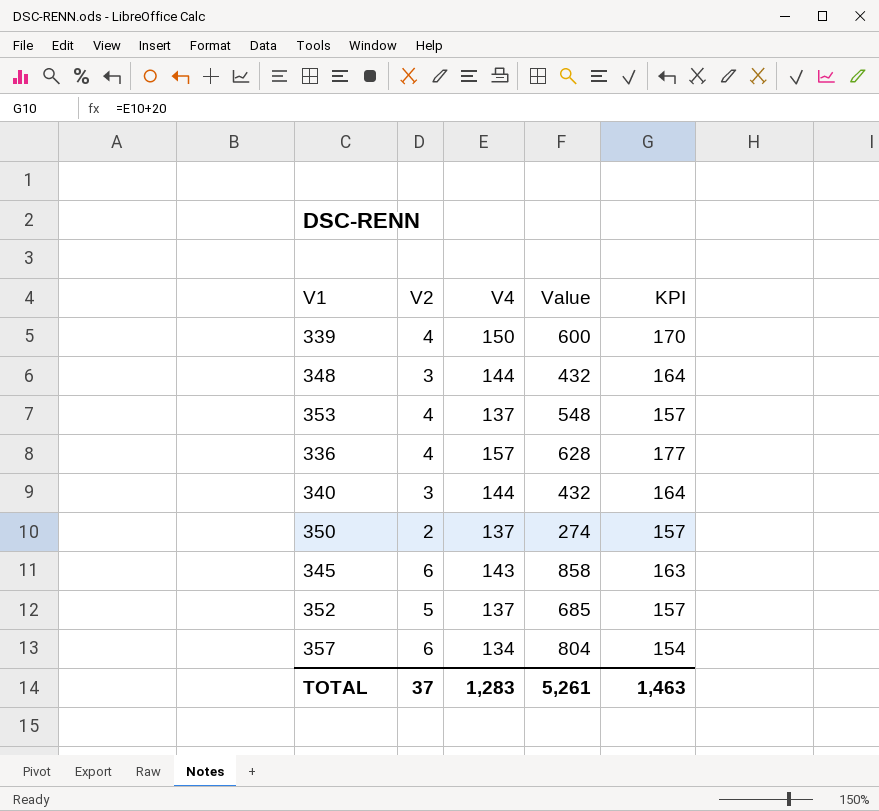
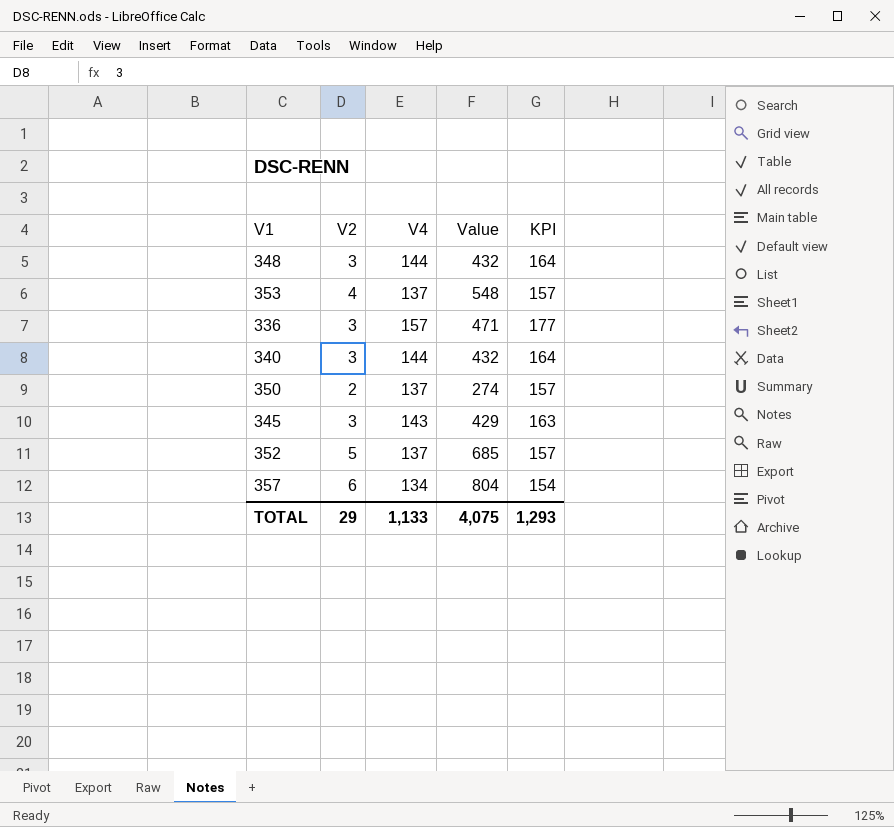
row 339: 4 | 150 | 600 | 170 -> none
336 | V2: 4 -> 3
336 | Value: 628 -> 471
345 | V2: 6 -> 3
345 | Value: 858 -> 429
TOTAL | V2: 37 -> 29
TOTAL | V4: 1,283 -> 1,133
TOTAL | Value: 5,261 -> 4,075
TOTAL | KPI: 1,463 -> 1,293

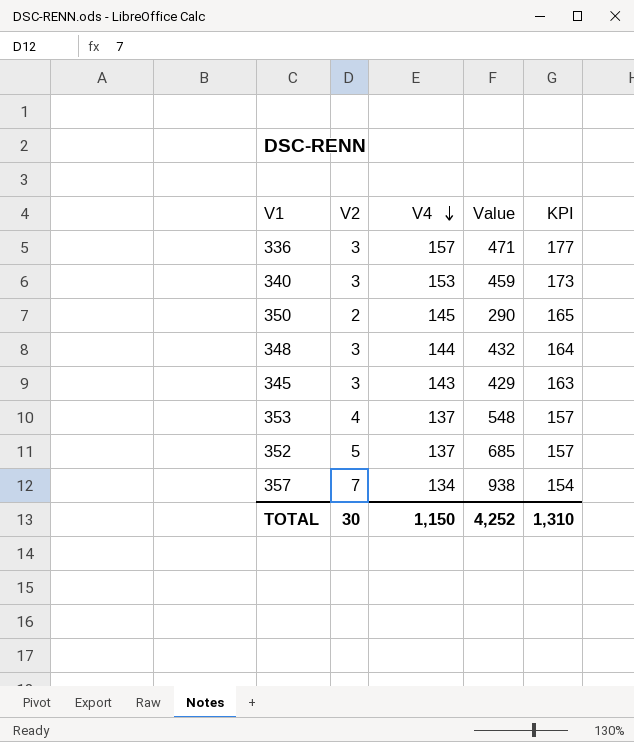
row order: none -> V4 descending
340 | V4: 144 -> 153
340 | Value: 432 -> 459
340 | KPI: 164 -> 173
350 | V4: 137 -> 145
350 | Value: 274 -> 290
350 | KPI: 157 -> 165
357 | V2: 6 -> 7
357 | Value: 804 -> 938
TOTAL | V2: 29 -> 30
TOTAL | V4: 1,133 -> 1,150
TOTAL | Value: 4,075 -> 4,252
TOTAL | KPI: 1,293 -> 1,310

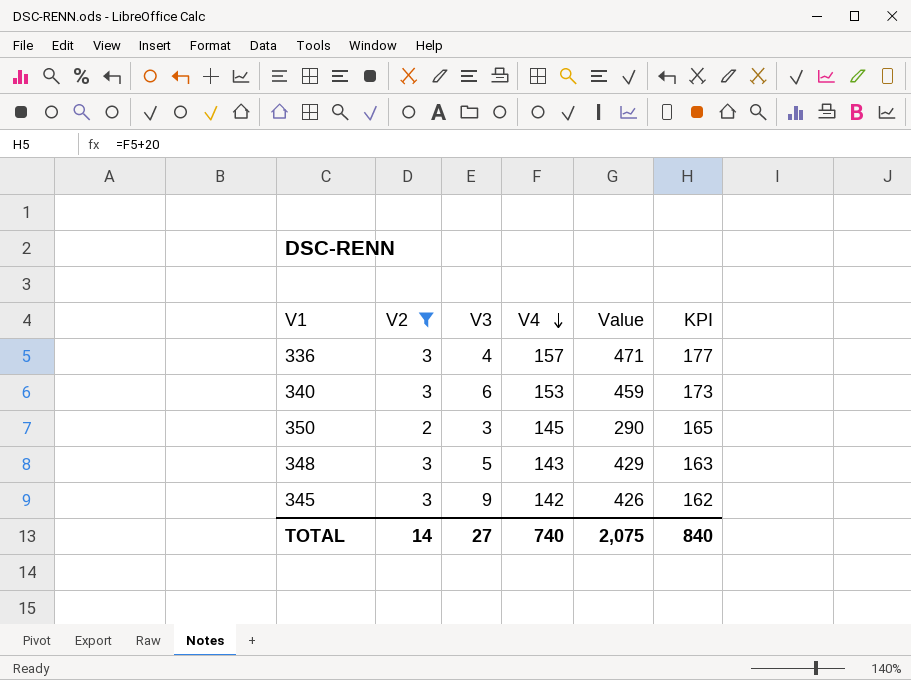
filter: none -> V2 <= 3
column V3 | position: none -> 3
348 | V4: 144 -> 143
348 | Value: 432 -> 429
348 | KPI: 164 -> 163
345 | V4: 143 -> 142
345 | Value: 429 -> 426
345 | KPI: 163 -> 162
TOTAL | V2: 30 -> 14
TOTAL | V4: 1,150 -> 740
TOTAL | Value: 4,252 -> 2,075
TOTAL | KPI: 1,310 -> 840

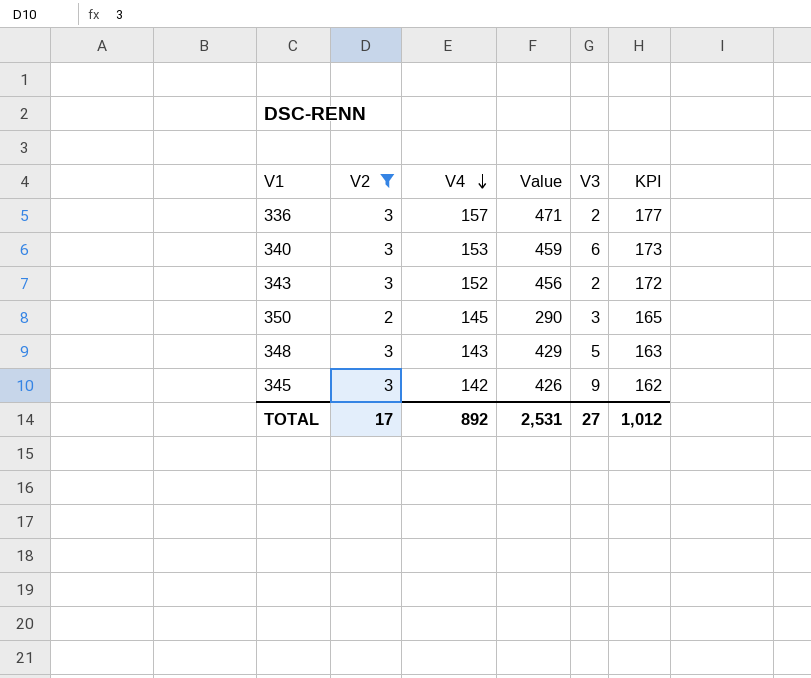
column V3 | position: 3 -> 5
336 | V3: 4 -> 2
row 343: none -> 3 | 152 | 456 | 2 | 172
TOTAL | V2: 14 -> 17
TOTAL | V4: 740 -> 892
TOTAL | Value: 2,075 -> 2,531
TOTAL | KPI: 840 -> 1,012

